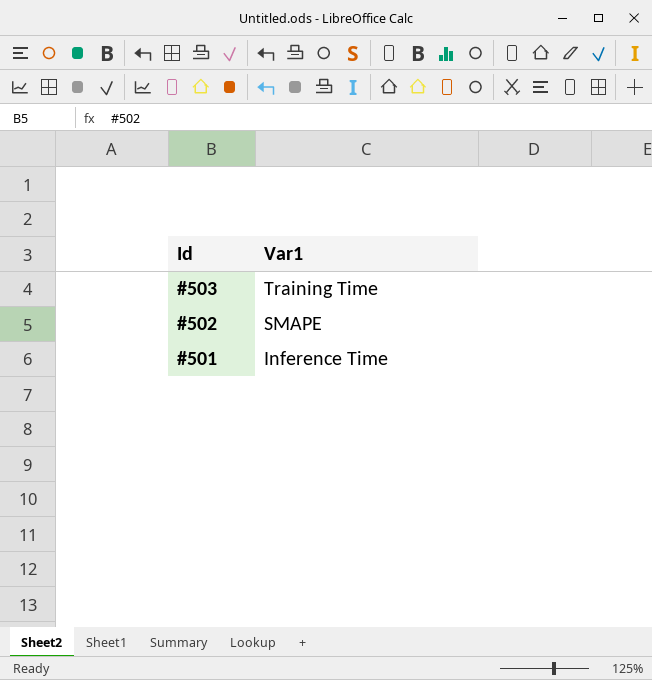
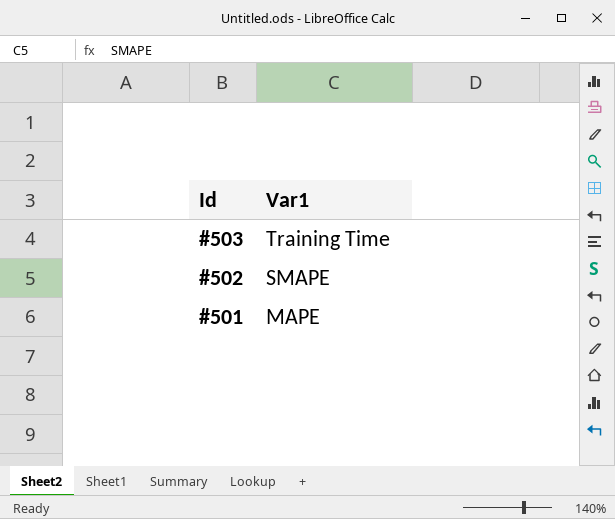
#501 | Var1: Inference Time -> MAPE

